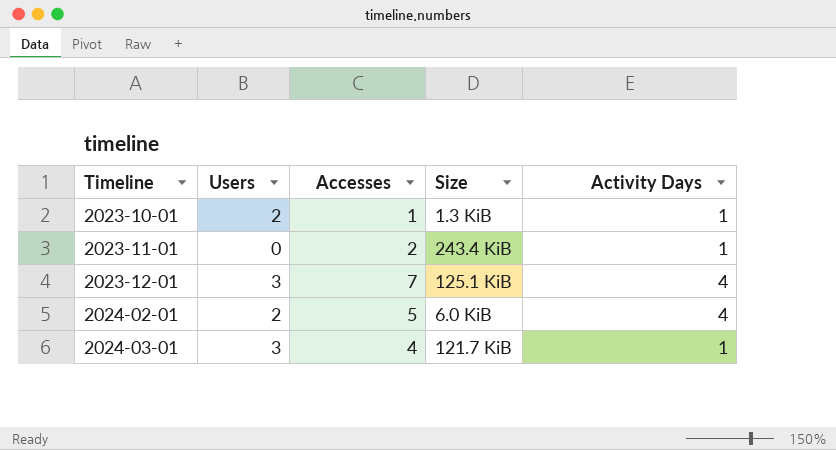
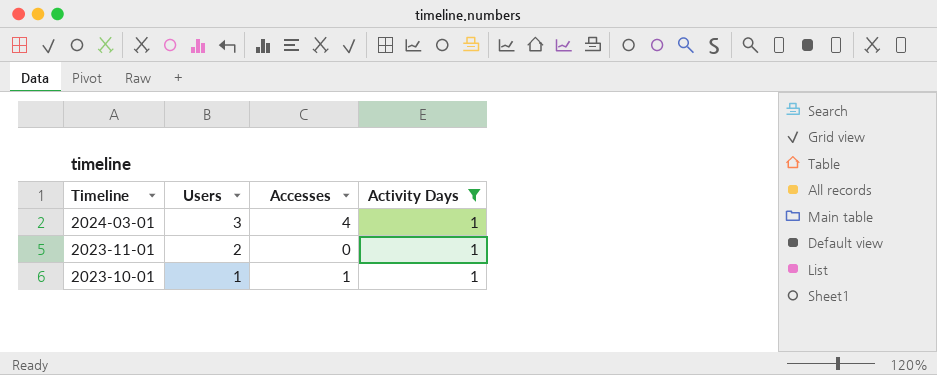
filter: none -> Activity Days = 1
row order: Timeline ascending -> Timeline descending
column Size | position: 4 -> none
2023-11-01 | Users: 0 -> 2
2023-11-01 | Accesses: 2 -> 0
2023-10-01 | Users: 2 -> 1

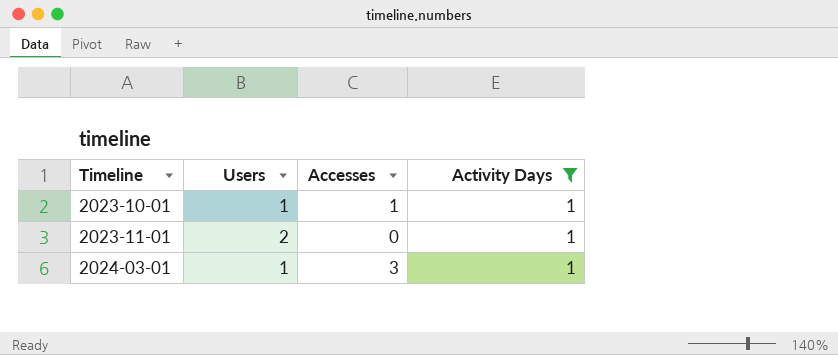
row order: Timeline descending -> Timeline ascending
2024-03-01 | Users: 3 -> 1
2024-03-01 | Accesses: 4 -> 3

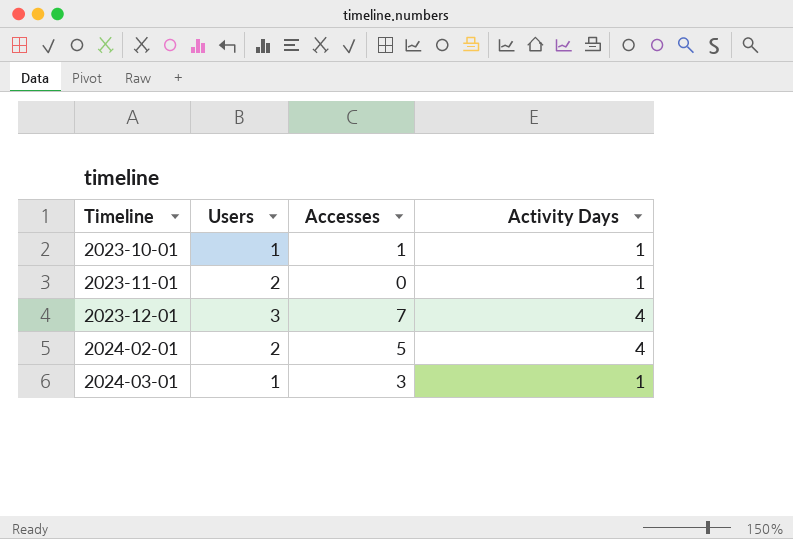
filter: Activity Days = 1 -> none

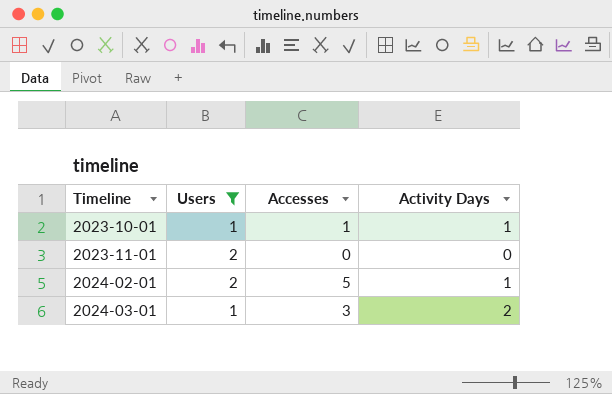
filter: none -> Users != 3
2023-11-01 | Activity Days: 1 -> 0
2024-02-01 | Activity Days: 4 -> 1
2024-03-01 | Activity Days: 1 -> 2

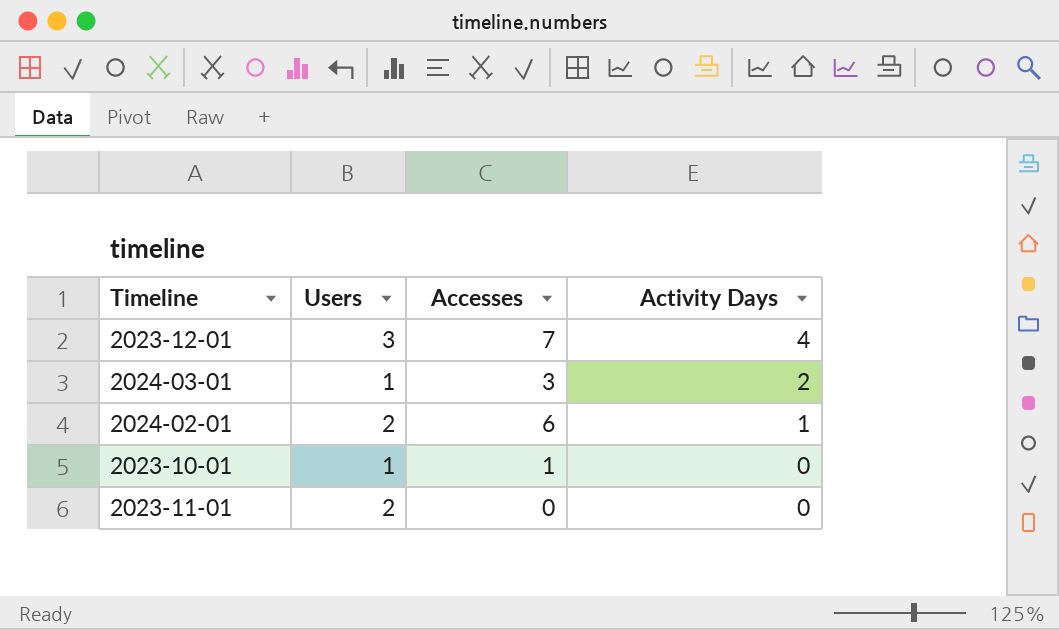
filter: Users != 3 -> none
row order: Timeline ascending -> Activity Days descending
2024-02-01 | Accesses: 5 -> 6
2023-10-01 | Activity Days: 1 -> 0

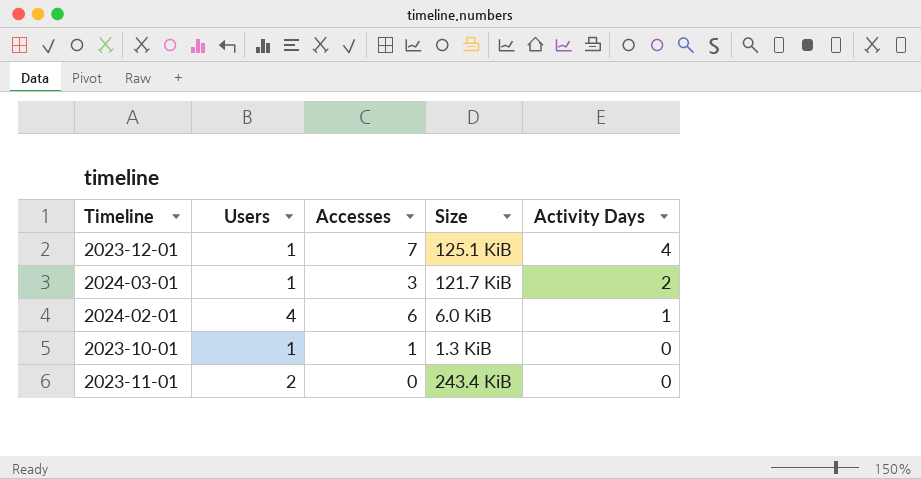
column Size | position: none -> 4
2023-12-01 | Users: 3 -> 1
2024-02-01 | Users: 2 -> 4

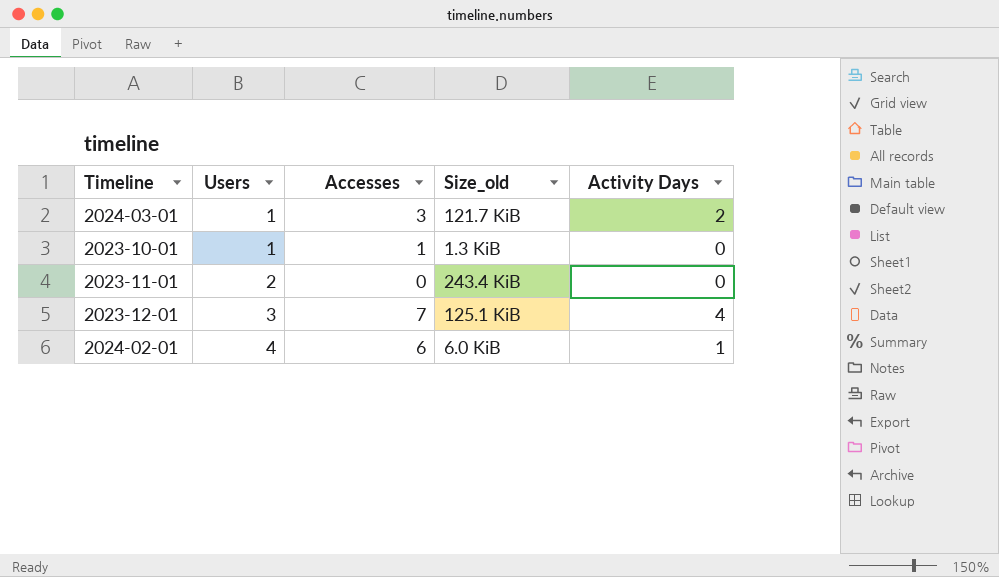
row order: Activity Days descending -> Users ascending
column name: Size -> Size_old
2023-12-01 | Users: 1 -> 3

